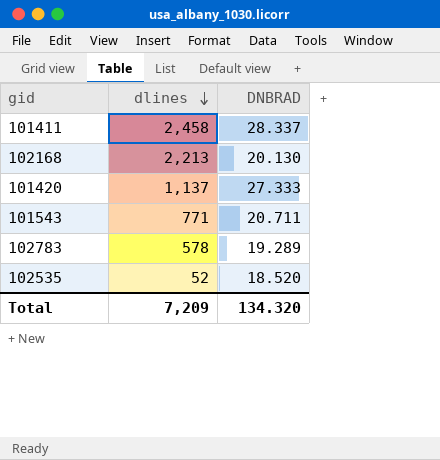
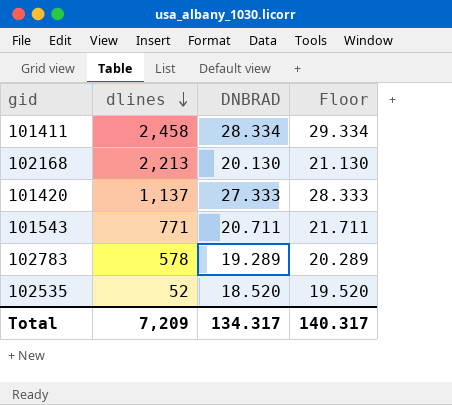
column Floor | formula: none -> [DNBRAD] + 1
101411 | DNBRAD: 28.337 -> 28.334
Total | DNBRAD: 134.320 -> 134.317

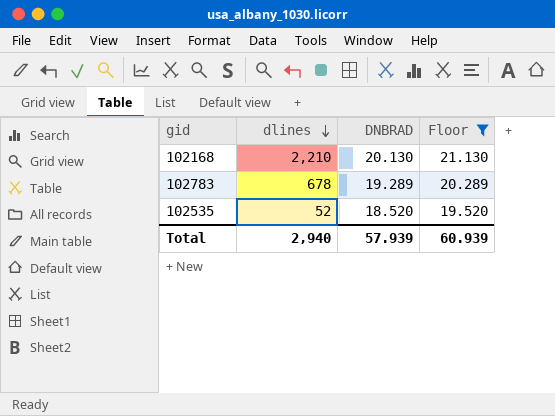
filter: none -> Floor <= 21.130
102168 | dlines: 2,213 -> 2,210
102783 | dlines: 578 -> 678
Total | dlines: 7,209 -> 2,940
Total | DNBRAD: 134.317 -> 57.939
Total | Floor: 140.317 -> 60.939

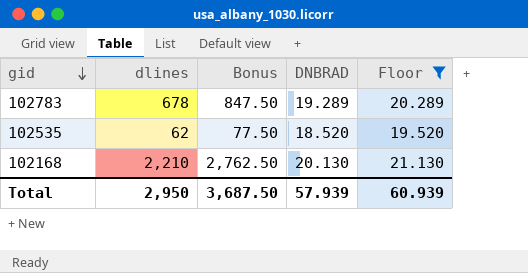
row order: dlines descending -> gid descending
column Bonus | formula: none -> [dlines] * 1.25
102535 | dlines: 52 -> 62
Total | dlines: 2,940 -> 2,950

